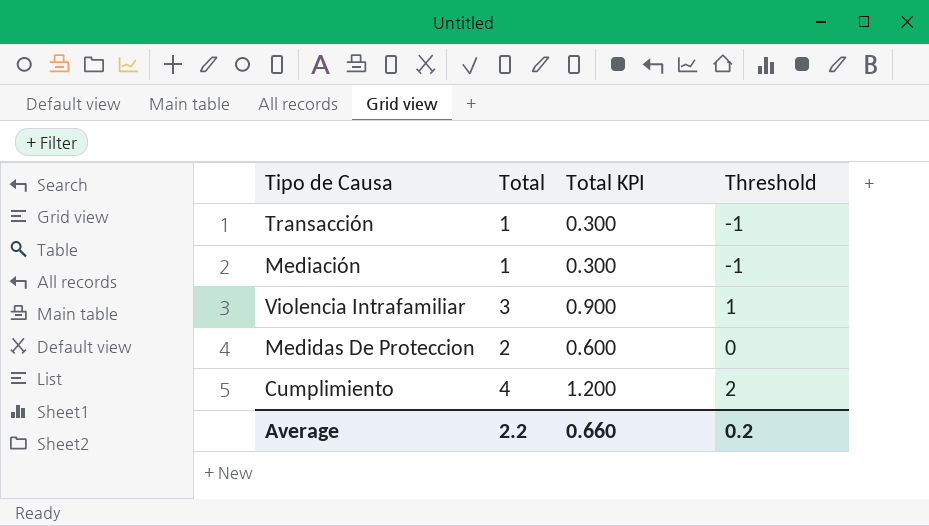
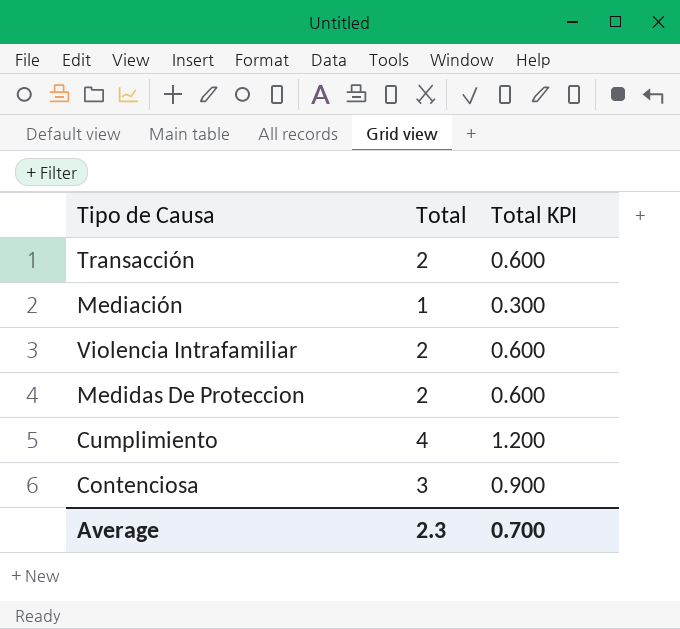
column Threshold | formula: [Total] - 2 -> none
Transacción | Total: 1 -> 2
Transacción | Total KPI: 0.300 -> 0.600
Violencia Intrafamiliar | Total: 3 -> 2
Violencia Intrafamiliar | Total KPI: 0.900 -> 0.600
row Contenciosa: none -> 3 | 0.900
Average | Total: 2.2 -> 2.3
Average | Total KPI: 0.660 -> 0.700

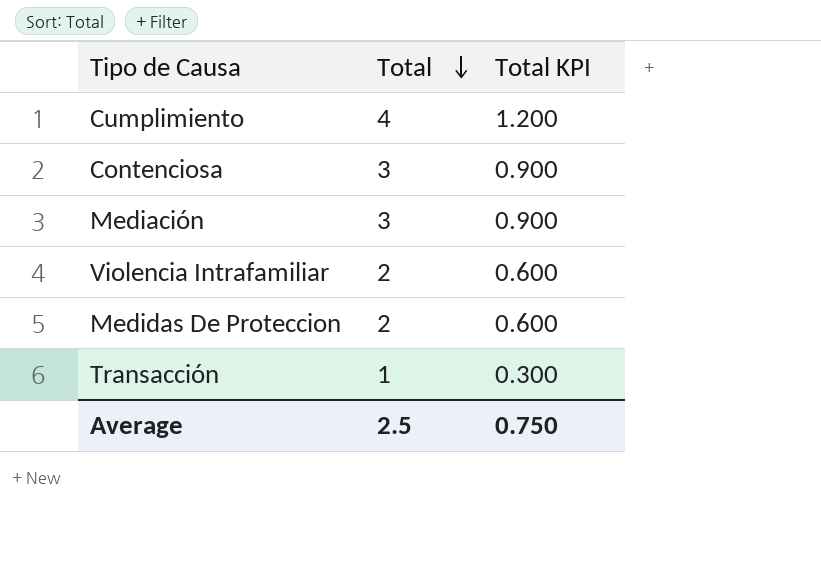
row order: none -> Total descending
Mediación | Total: 1 -> 3
Mediación | Total KPI: 0.300 -> 0.900
Transacción | Total: 2 -> 1
Transacción | Total KPI: 0.600 -> 0.300
Average | Total: 2.3 -> 2.5
Average | Total KPI: 0.700 -> 0.750

